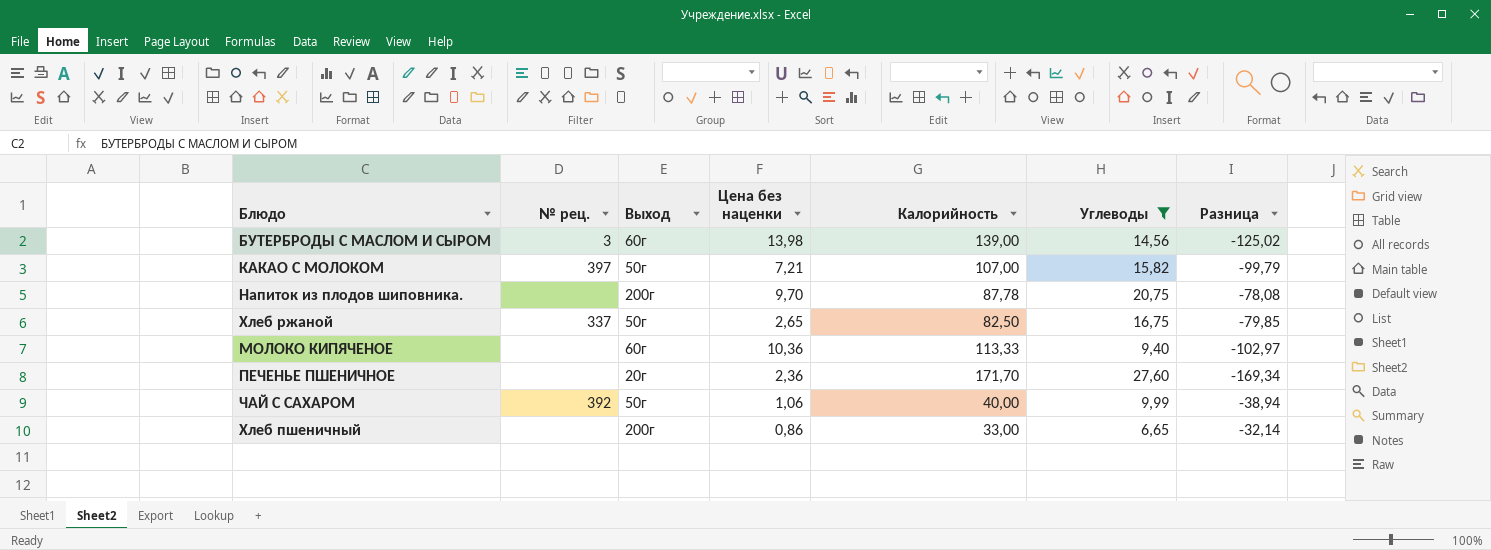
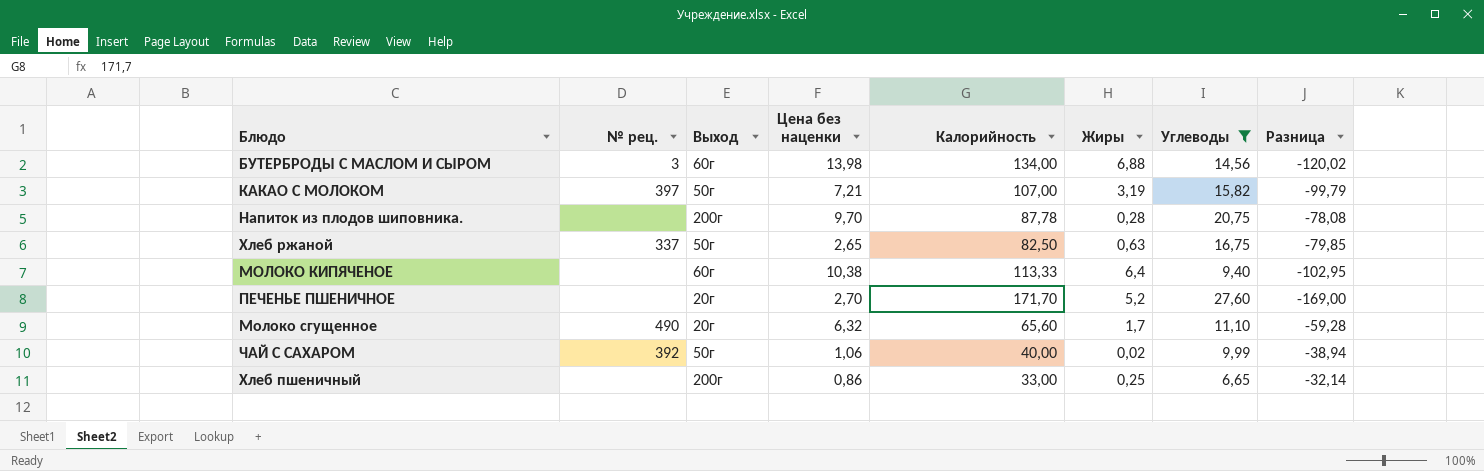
column Жиры | position: none -> 6
БУТЕРБРОДЫ С МАСЛОМ И СЫРОМ | Калорийность: 139,00 -> 134,00
БУТЕРБРОДЫ С МАСЛОМ И СЫРОМ | Разница: -125,02 -> -120,02
МОЛОКО КИПЯЧЕНОЕ | Цена без наценки: 10,36 -> 10,38
МОЛОКО КИПЯЧЕНОЕ | Разница: -102,97 -> -102,95
ПЕЧЕНЬЕ ПШЕНИЧНОЕ | Цена без наценки: 2,36 -> 2,70
ПЕЧЕНЬЕ ПШЕНИЧНОЕ | Разница: -169,34 -> -169,00
row Молоко сгущенное: none -> 490 | 20г | 6,32 | 65,60 | 1,7 | 11,10 | -59,28

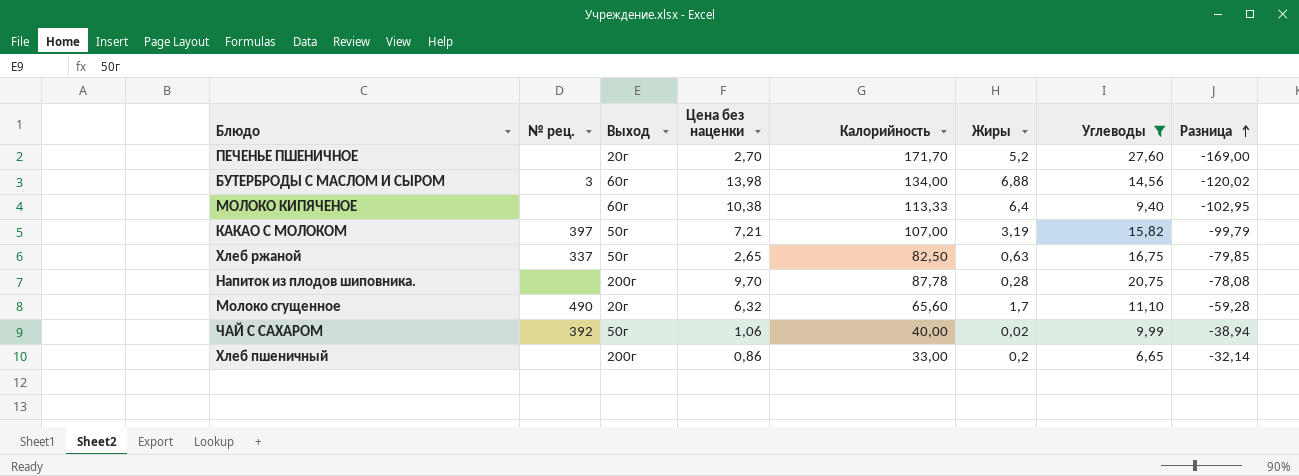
row order: none -> Разница ascending
Хлеб пшеничный | Жиры: 0,25 -> 0,2

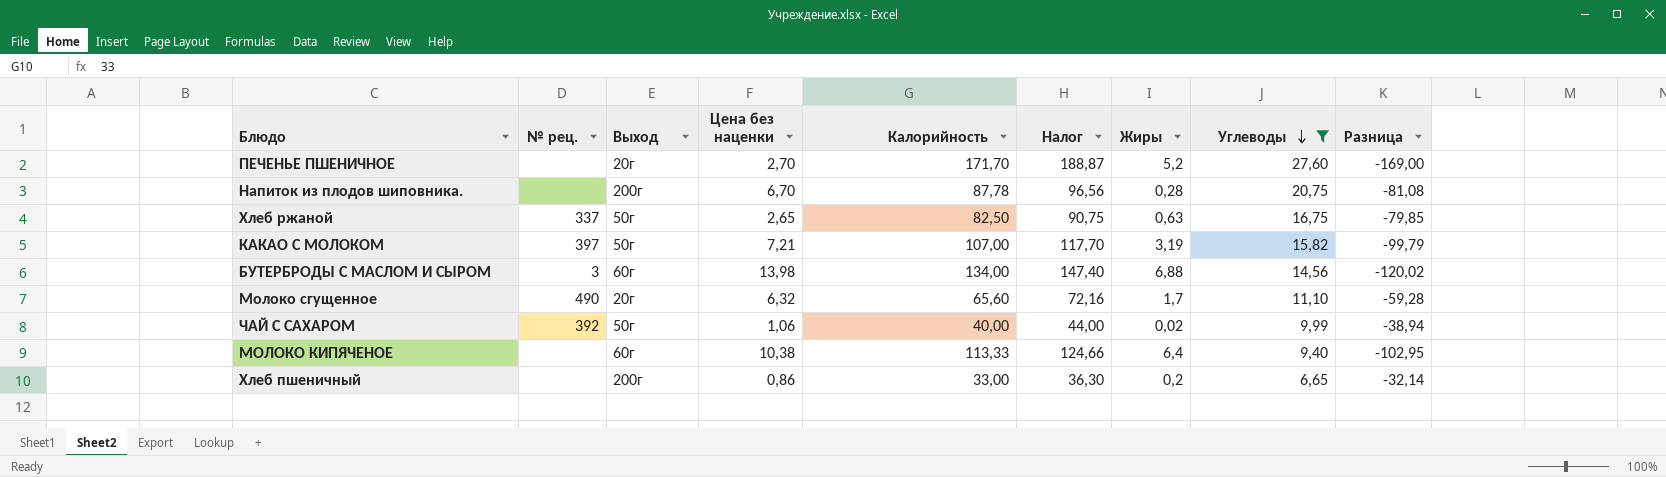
row order: Разница ascending -> Углеводы descending
column Налог | formula: none -> [Калорийность] * 1,1
Напиток из плодов шиповника. | Цена без наценки: 9,70 -> 6,70
Напиток из плодов шиповника. | Разница: -78,08 -> -81,08

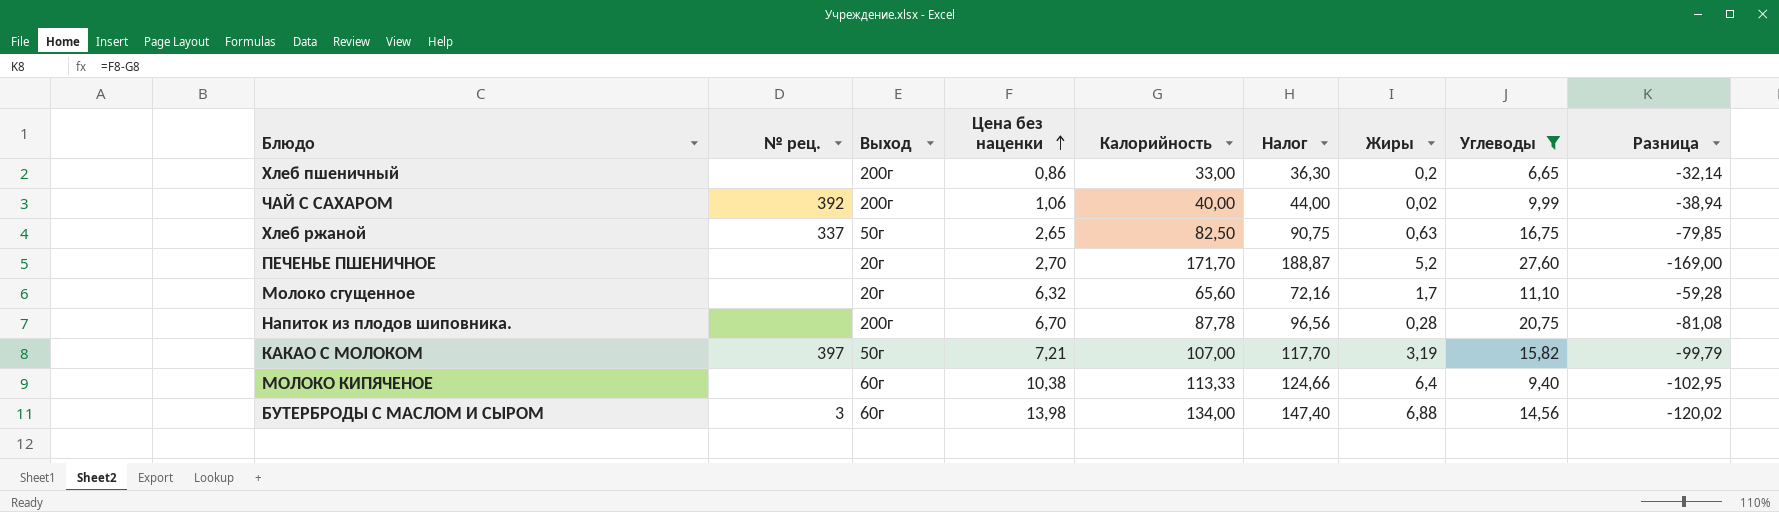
row order: Углеводы descending -> Цена без наценки ascending
ЧАЙ С САХАРОМ | Выход: 50г -> 200г
Молоко сгущенное | № рец.: 490 -> none

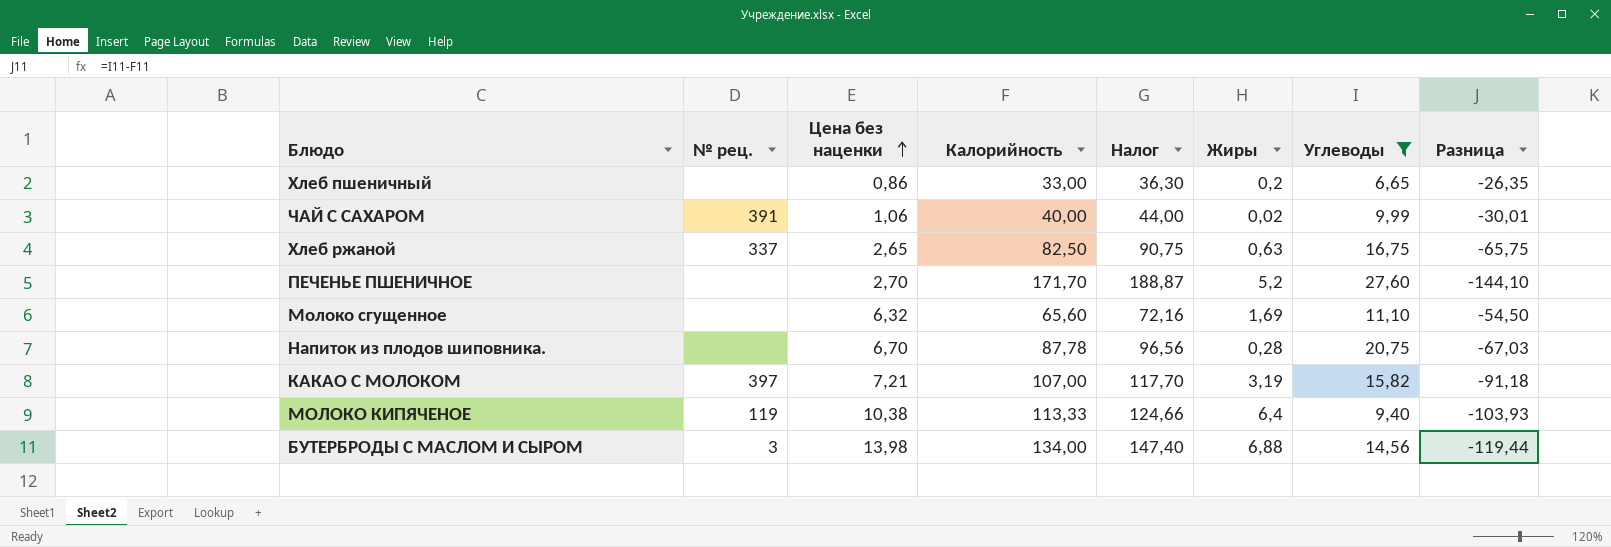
column Выход | position: 3 -> none
column Разница | formula: [Цена без наценки] - [Калорийность] -> [Углеводы] - [Калорийность]
ЧАЙ С САХАРОМ | № рец.: 392 -> 391
Молоко сгущенное | Жиры: 1,7 -> 1,69
МОЛОКО КИПЯЧЕНОЕ | № рец.: none -> 119

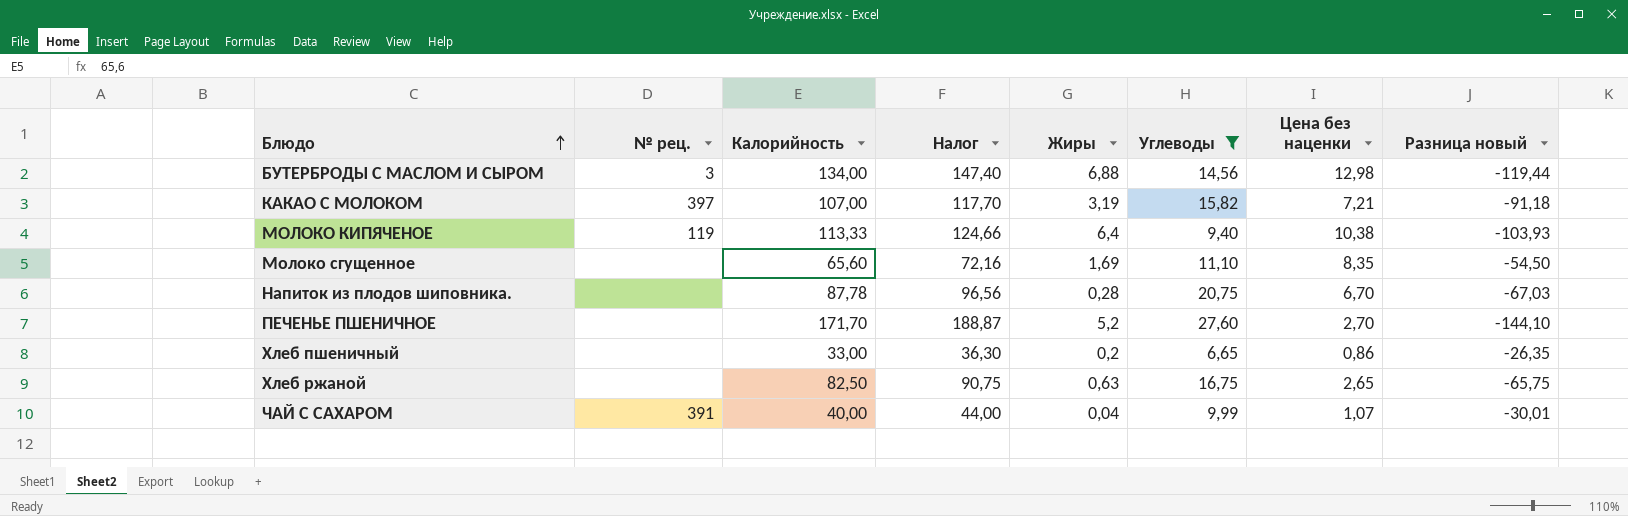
row order: Цена без наценки ascending -> Блюдо ascending
column Цена без наценки | position: 3 -> 7
column name: Разница -> Разница новый
БУТЕРБРОДЫ С МАСЛОМ И СЫРОМ | Цена без наценки: 13,98 -> 12,98
Молоко сгущенное | Цена без наценки: 6,32 -> 8,35
Хлеб ржаной | № рец.: 337 -> none
ЧАЙ С САХАРОМ | Жиры: 0,02 -> 0,04
ЧАЙ С САХАРОМ | Цена без наценки: 1,06 -> 1,07

